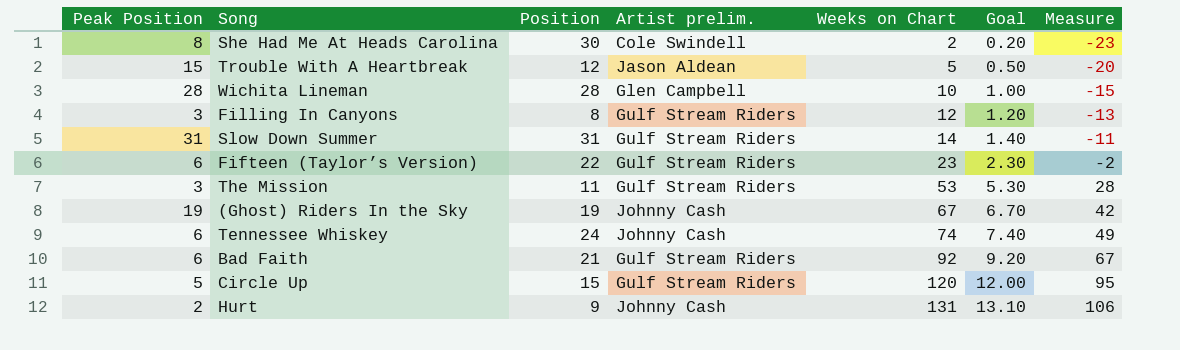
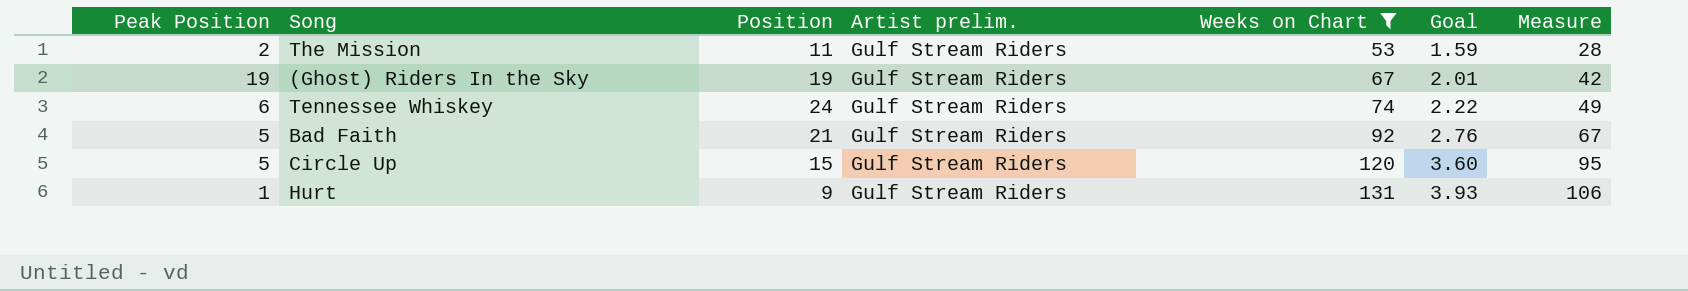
filter: none -> Weeks on Chart >= 53
column Goal | formula: [Weeks on Chart] * 0.1 -> [Weeks on Chart] * 0.03
The Mission | Peak Position: 3 -> 2
(Ghost) Riders In the Sky | Artist prelim.: Johnny Cash -> Gulf Stream Riders
Tennessee Whiskey | Artist prelim.: Johnny Cash -> Gulf Stream Riders
Bad Faith | Peak Position: 6 -> 5
Hurt | Peak Position: 2 -> 1
Hurt | Artist prelim.: Johnny Cash -> Gulf Stream Riders

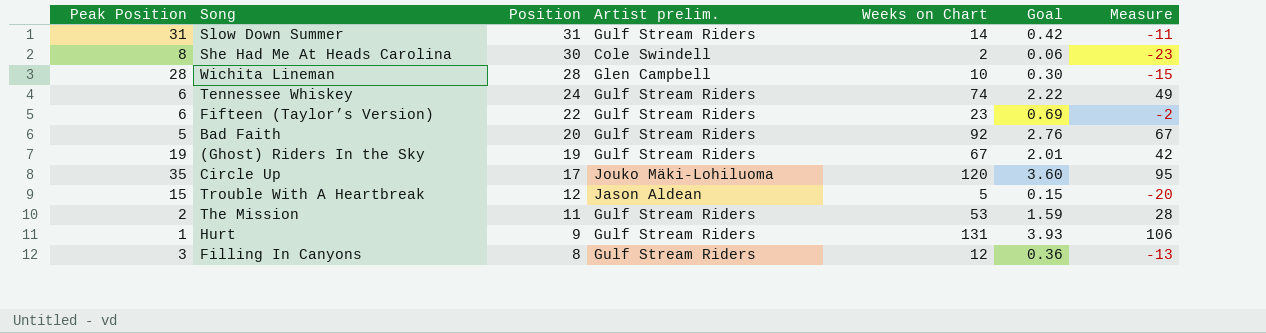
filter: Weeks on Chart >= 53 -> none
row order: Weeks on Chart ascending -> Position descending
Bad Faith | Position: 21 -> 20
Circle Up | Peak Position: 5 -> 35
Circle Up | Position: 15 -> 17
Circle Up | Artist prelim.: Gulf Stream Riders -> Jouko Mäki-Lohiluoma

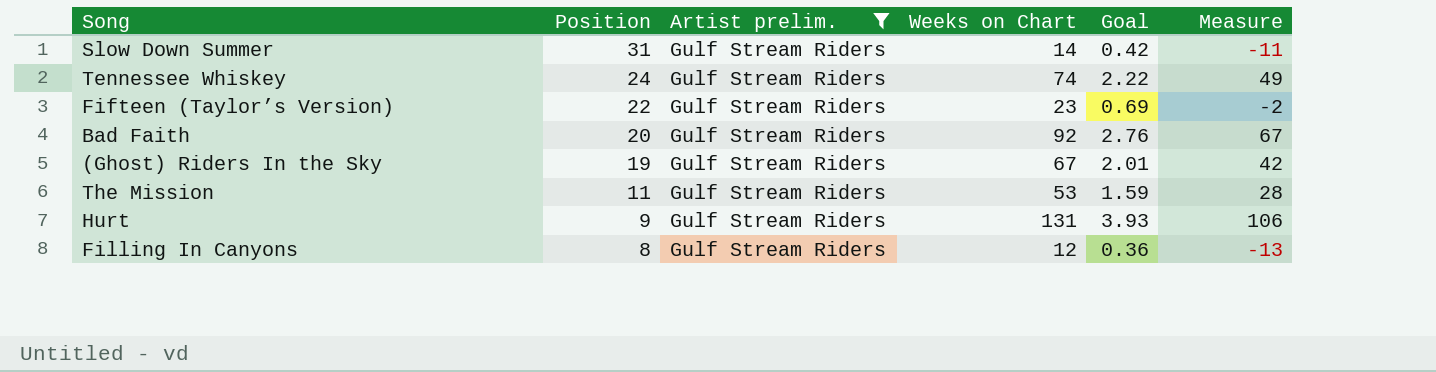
filter: none -> Artist prelim. = Gulf Stream Riders
column Peak Position | position: 1 -> none

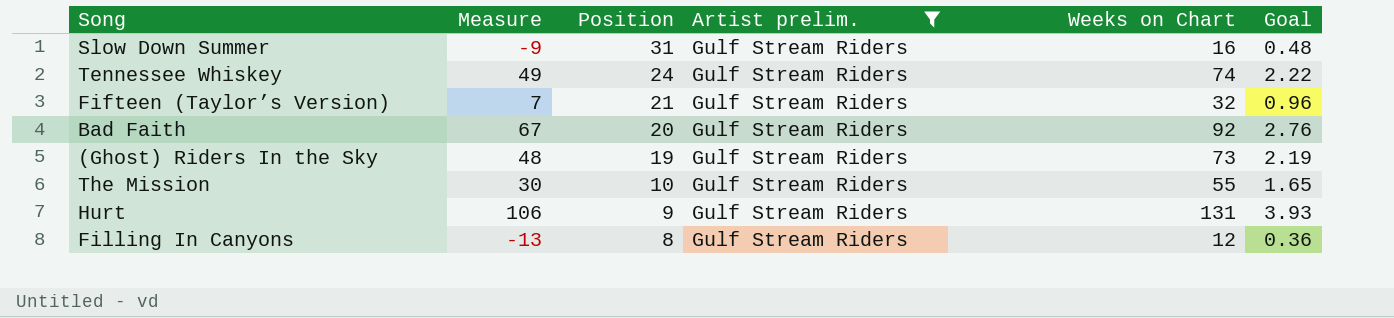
column Measure | position: 6 -> 2
Slow Down Summer | Measure: -11 -> -9
Slow Down Summer | Weeks on Chart: 14 -> 16
Slow Down Summer | Goal: 0.42 -> 0.48
Fifteen (Taylor’s Version) | Measure: -2 -> 7
Fifteen (Taylor’s Version) | Position: 22 -> 21
Fifteen (Taylor’s Version) | Weeks on Chart: 23 -> 32
Fifteen (Taylor’s Version) | Goal: 0.69 -> 0.96
(Ghost) Riders In the Sky | Measure: 42 -> 48
(Ghost) Riders In the Sky | Weeks on Chart: 67 -> 73
(Ghost) Riders In the Sky | Goal: 2.01 -> 2.19
The Mission | Measure: 28 -> 30
The Mission | Position: 11 -> 10
The Mission | Weeks on Chart: 53 -> 55
The Mission | Goal: 1.59 -> 1.65

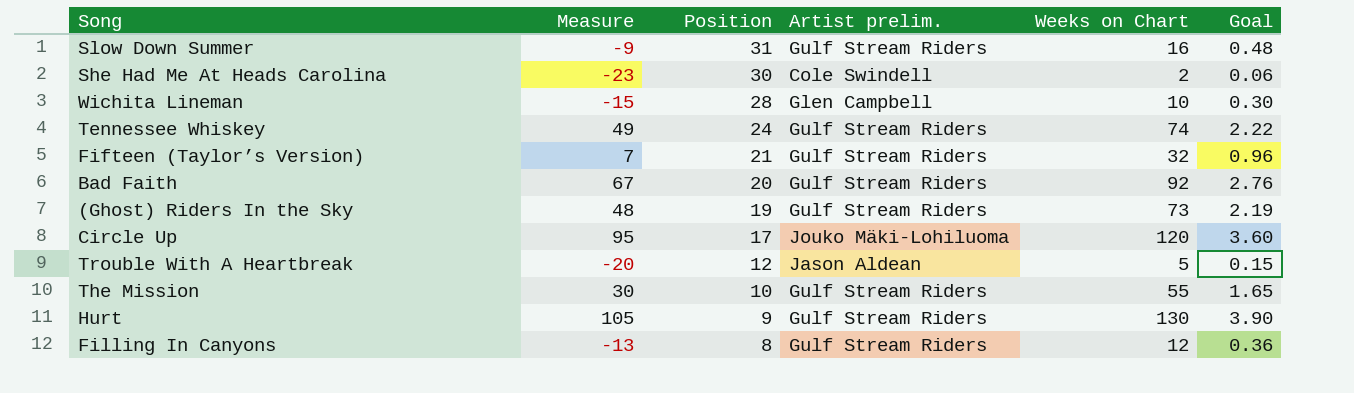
filter: Artist prelim. = Gulf Stream Riders -> none
Hurt | Measure: 106 -> 105
Hurt | Weeks on Chart: 131 -> 130
Hurt | Goal: 3.93 -> 3.90

